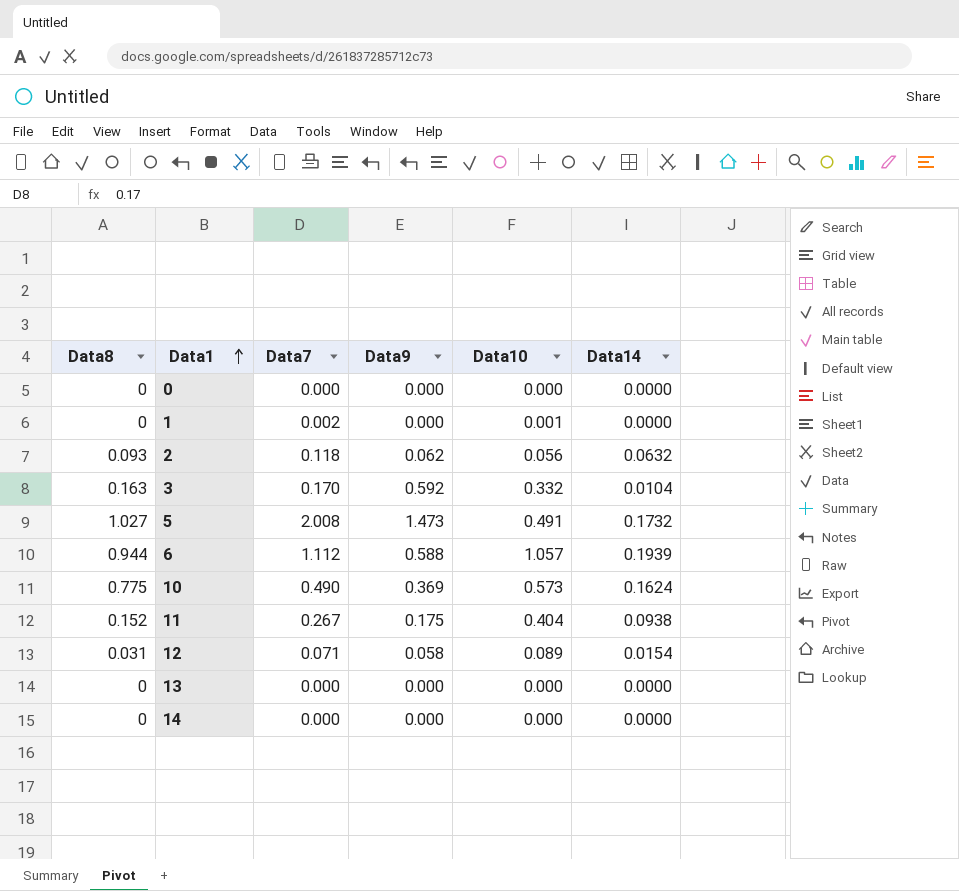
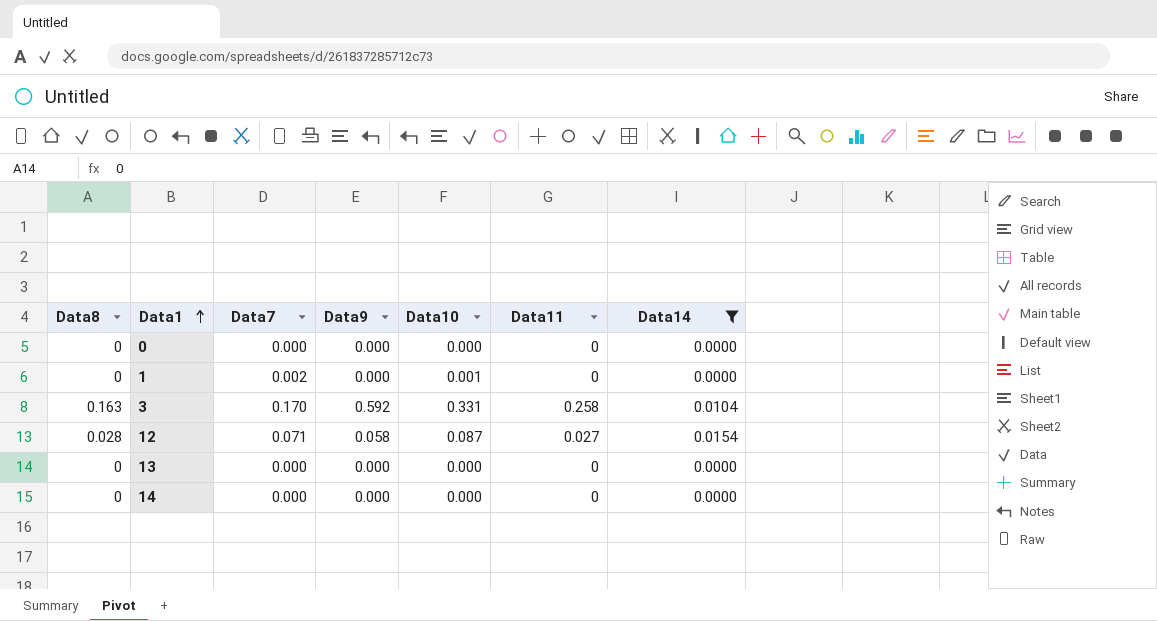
filter: none -> Data14 <= 0.0154
column Data11 | position: none -> 6
3 | Data10: 0.332 -> 0.331
12 | Data8: 0.031 -> 0.028
12 | Data10: 0.089 -> 0.087

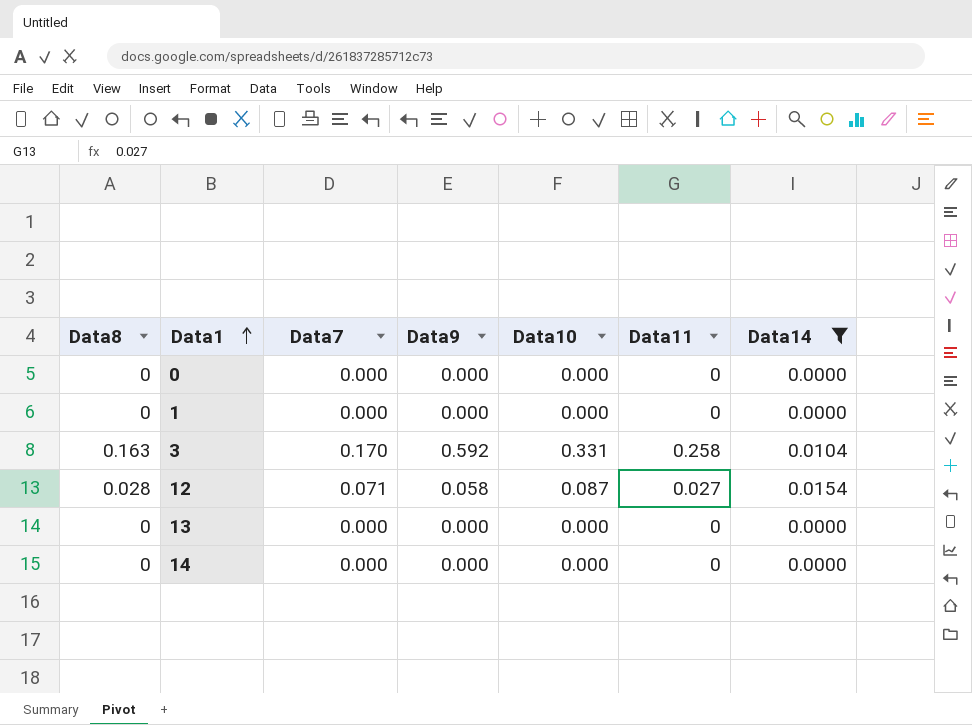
1 | Data7: 0.002 -> 0.000
1 | Data10: 0.001 -> 0.000

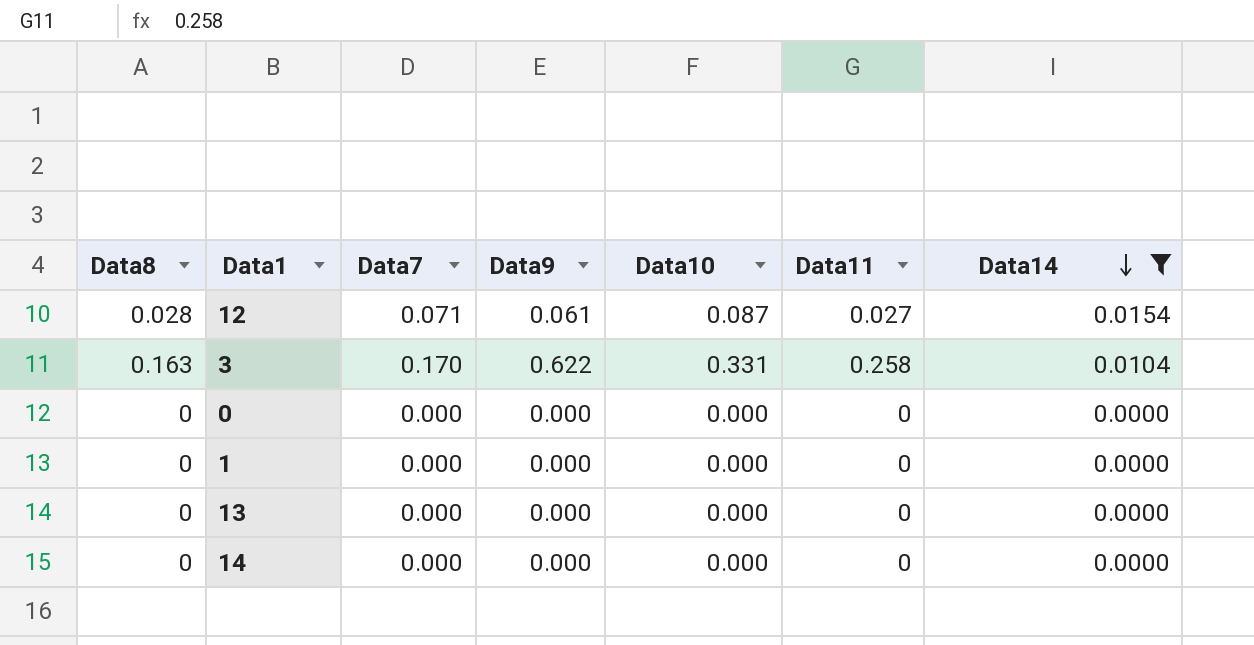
row order: Data1 ascending -> Data14 descending
12 | Data9: 0.058 -> 0.061
3 | Data9: 0.592 -> 0.622

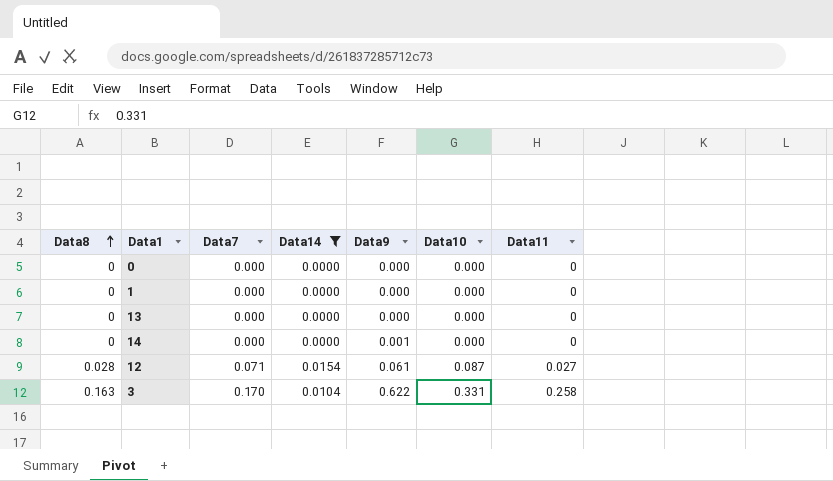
row order: Data14 descending -> Data8 ascending
column Data14 | position: 7 -> 4
14 | Data9: 0.000 -> 0.001

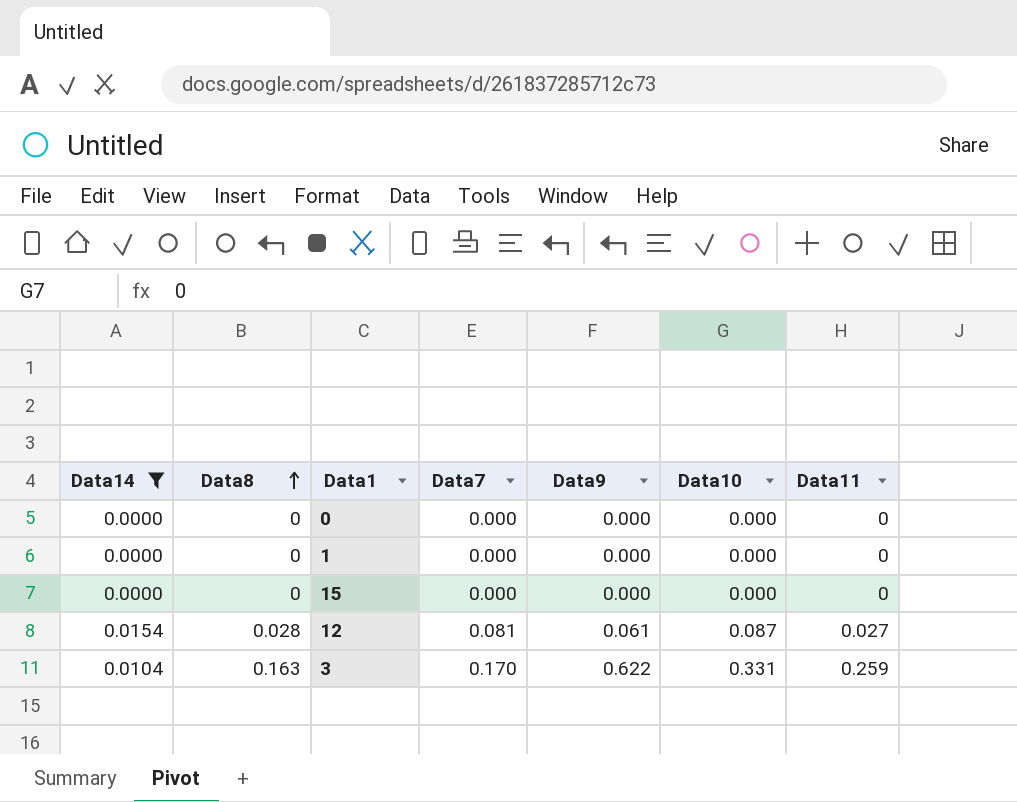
column Data14 | position: 4 -> 1
row 13: 0 | 0.000 | 0.0000 | 0.000 | 0.000 | 0 -> none
row 14: 0 | 0.000 | 0.0000 | 0.001 | 0.000 | 0 -> none
row 15: none -> 0.0000 | 0 | 0.000 | 0.000 | 0.000 | 0
12 | Data7: 0.071 -> 0.081
3 | Data11: 0.258 -> 0.259

